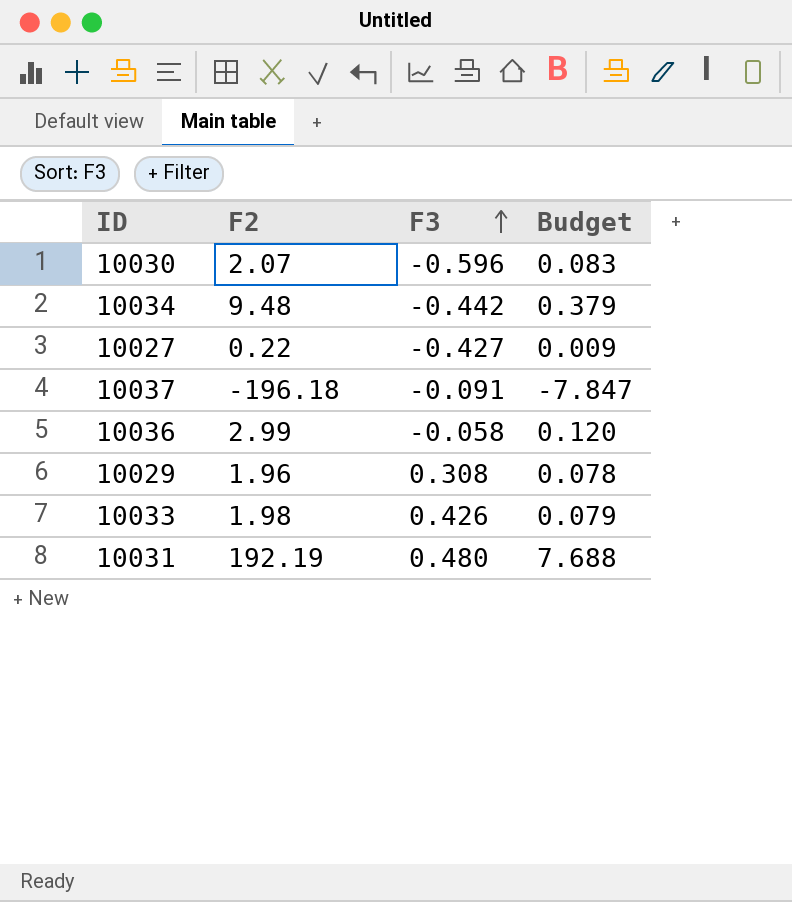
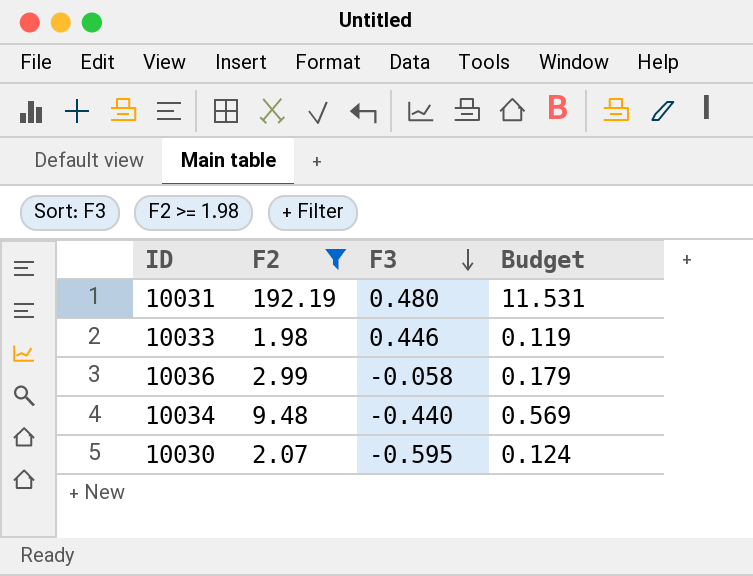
filter: none -> F2 >= 1.98
row order: F3 ascending -> F3 descending
column Budget | formula: [F2] * 0.04 -> [F2] * 0.06
10033 | F3: 0.426 -> 0.446
10034 | F3: -0.442 -> -0.440
10030 | F3: -0.596 -> -0.595

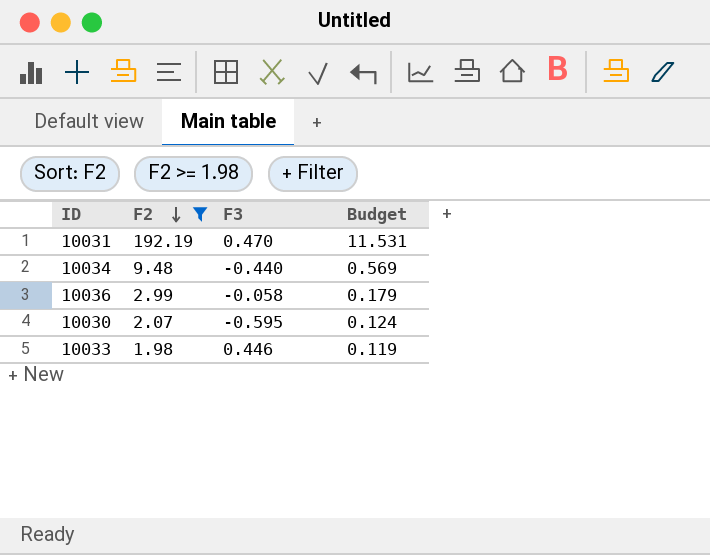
row order: F3 descending -> F2 descending
10031 | F3: 0.480 -> 0.470

